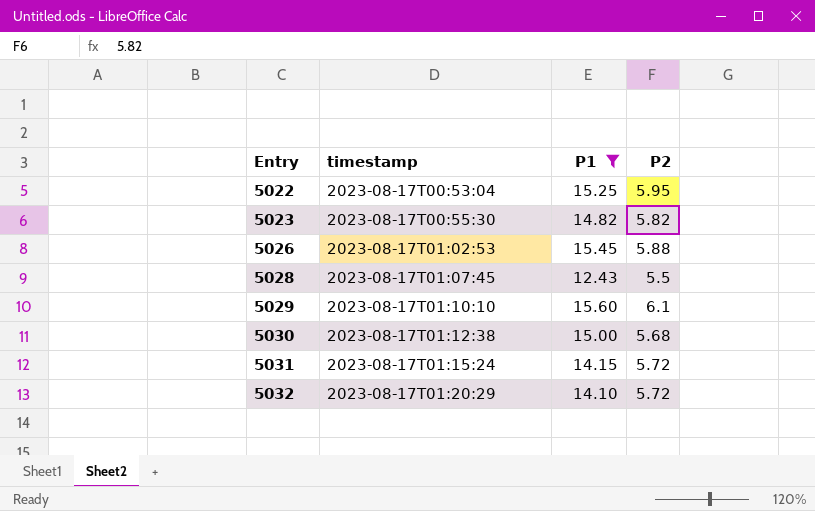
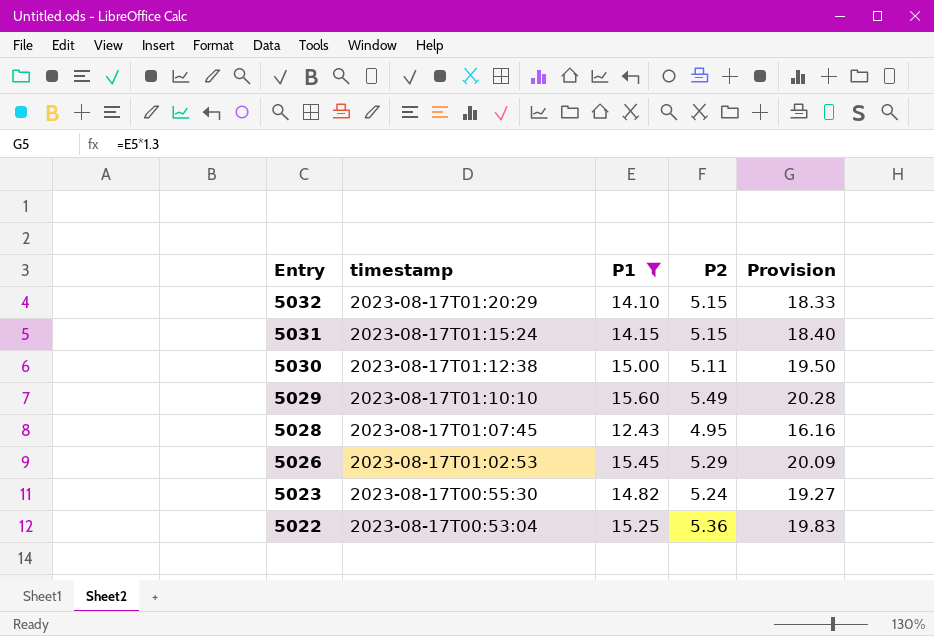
row order: Entry ascending -> Entry descending
column Provision | formula: none -> [P1] * 1.3
5032 | P2: 5.72 -> 5.15
5031 | P2: 5.72 -> 5.15
5030 | P2: 5.68 -> 5.11
5029 | P2: 6.1 -> 5.49
5028 | P2: 5.5 -> 4.95
5026 | P2: 5.88 -> 5.29
5023 | P2: 5.82 -> 5.24
5022 | P2: 5.95 -> 5.36

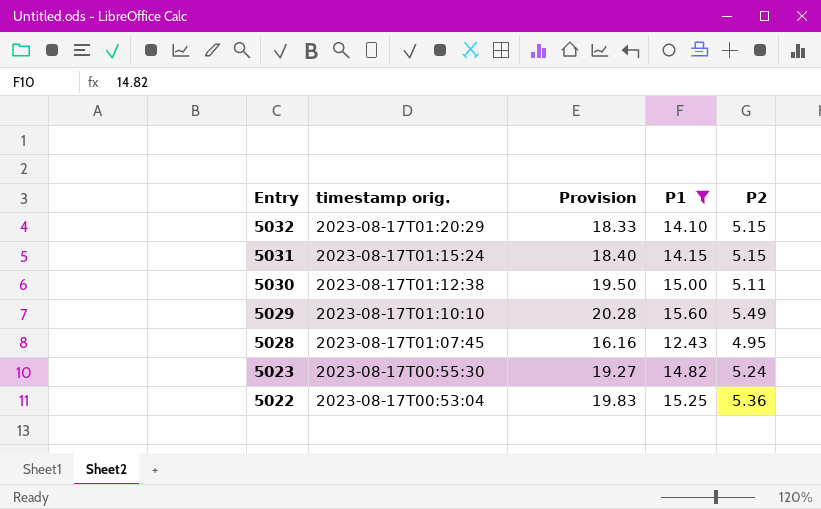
column name: timestamp -> timestamp orig.
column Provision | position: 5 -> 3
row 5026: 2023-08-17T01:02:53 | 15.45 | 5.29 | 20.09 -> none

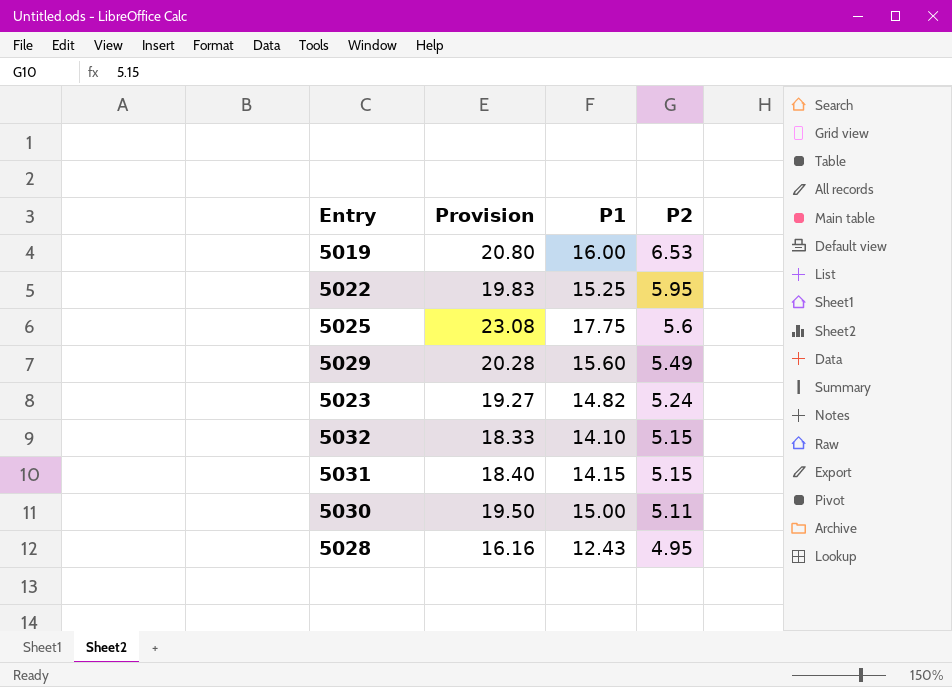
filter: P1 <= 15.60 -> none
row order: Entry descending -> P2 descending
column timestamp orig. | position: 2 -> none
5022 | P2: 5.36 -> 5.95

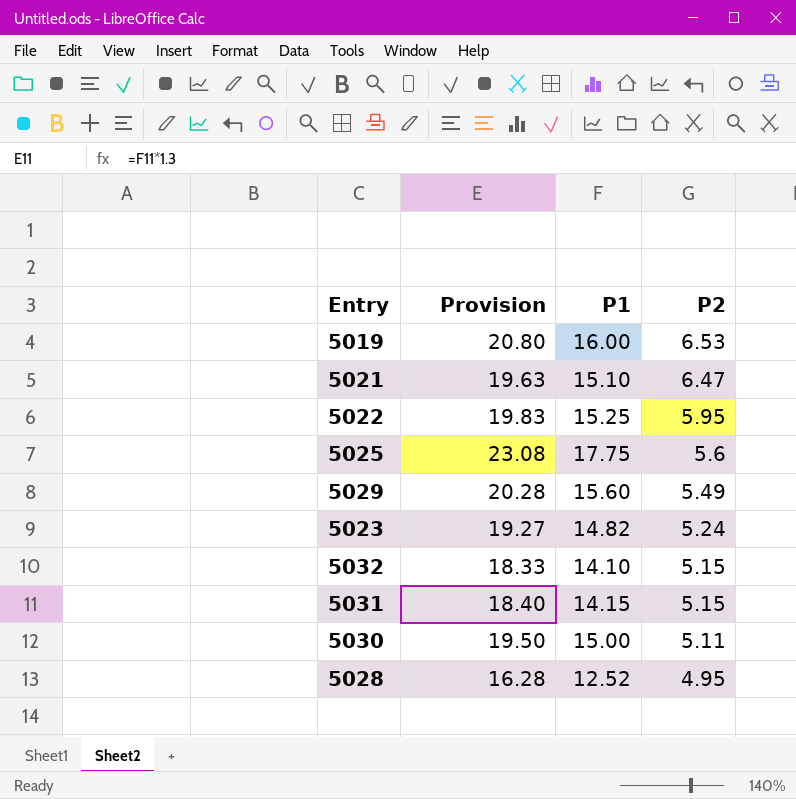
row 5021: none -> 19.63 | 15.10 | 6.47
5028 | Provision: 16.16 -> 16.28
5028 | P1: 12.43 -> 12.52

